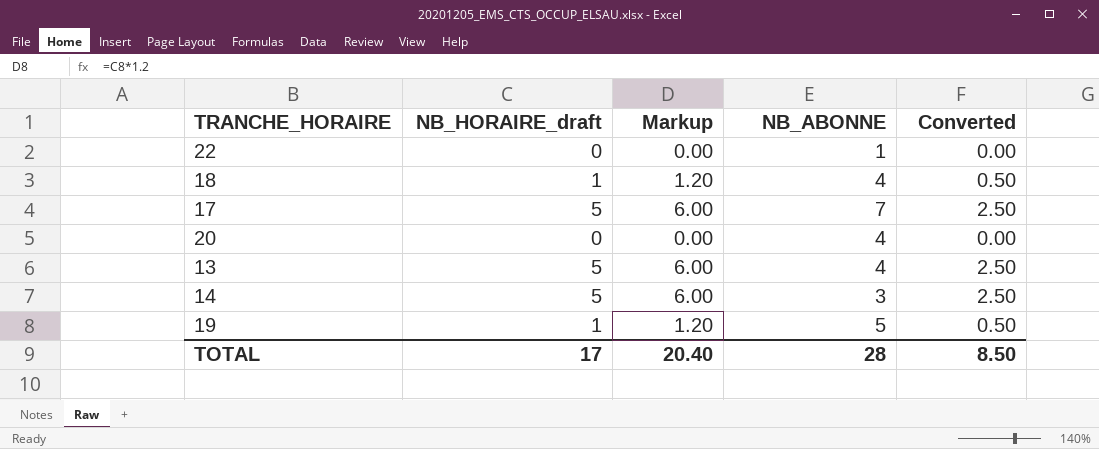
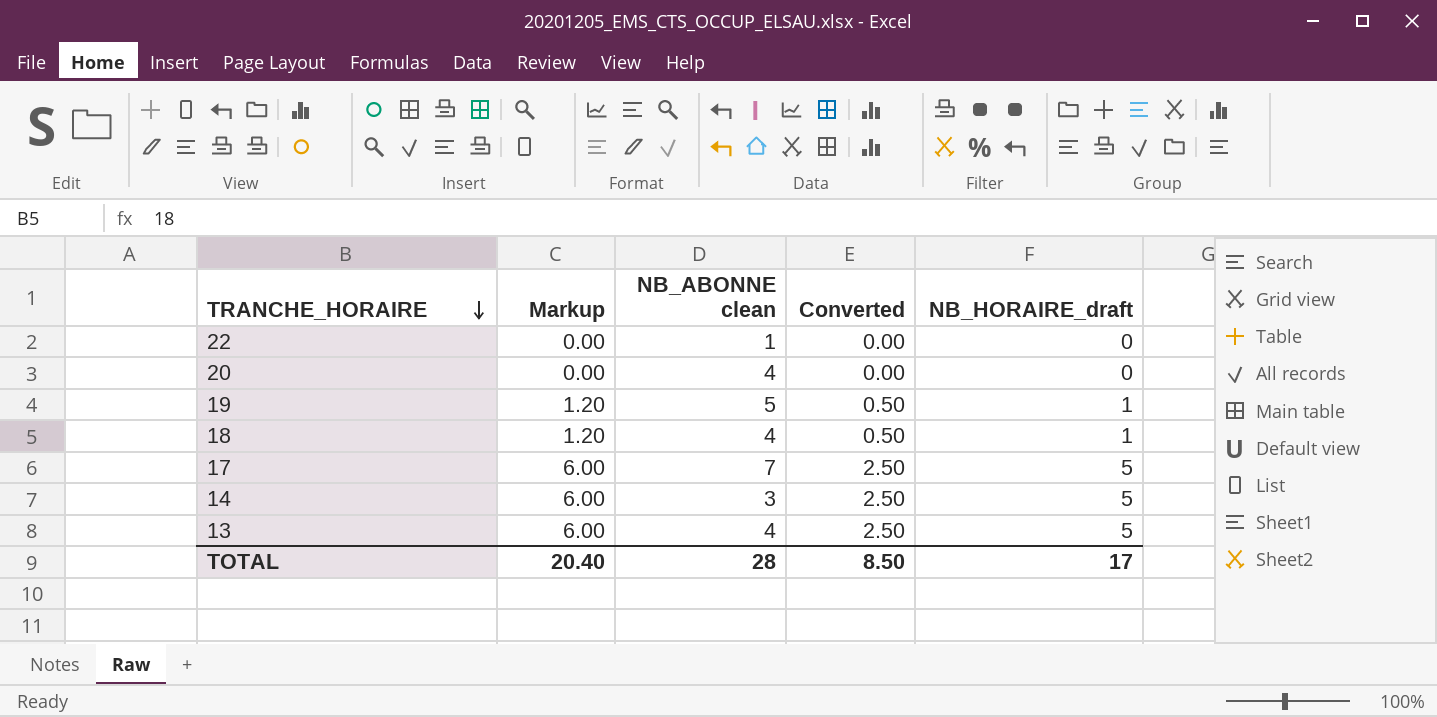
row order: none -> TRANCHE_HORAIRE descending
column name: NB_ABONNE -> NB_ABONNE clean
column NB_HORAIRE_draft | position: 2 -> 5

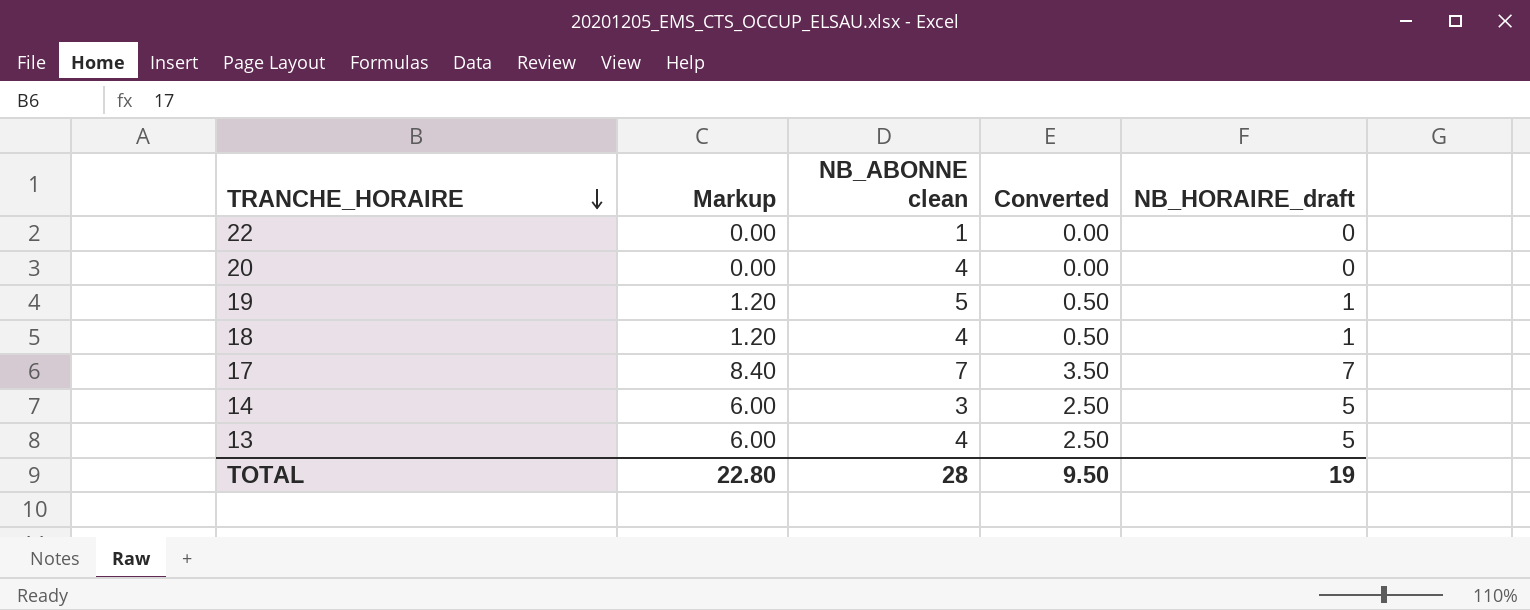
17 | Markup: 6.00 -> 8.40
17 | Converted: 2.50 -> 3.50
17 | NB_HORAIRE_draft: 5 -> 7
TOTAL | Markup: 20.40 -> 22.80
TOTAL | Converted: 8.50 -> 9.50
TOTAL | NB_HORAIRE_draft: 17 -> 19

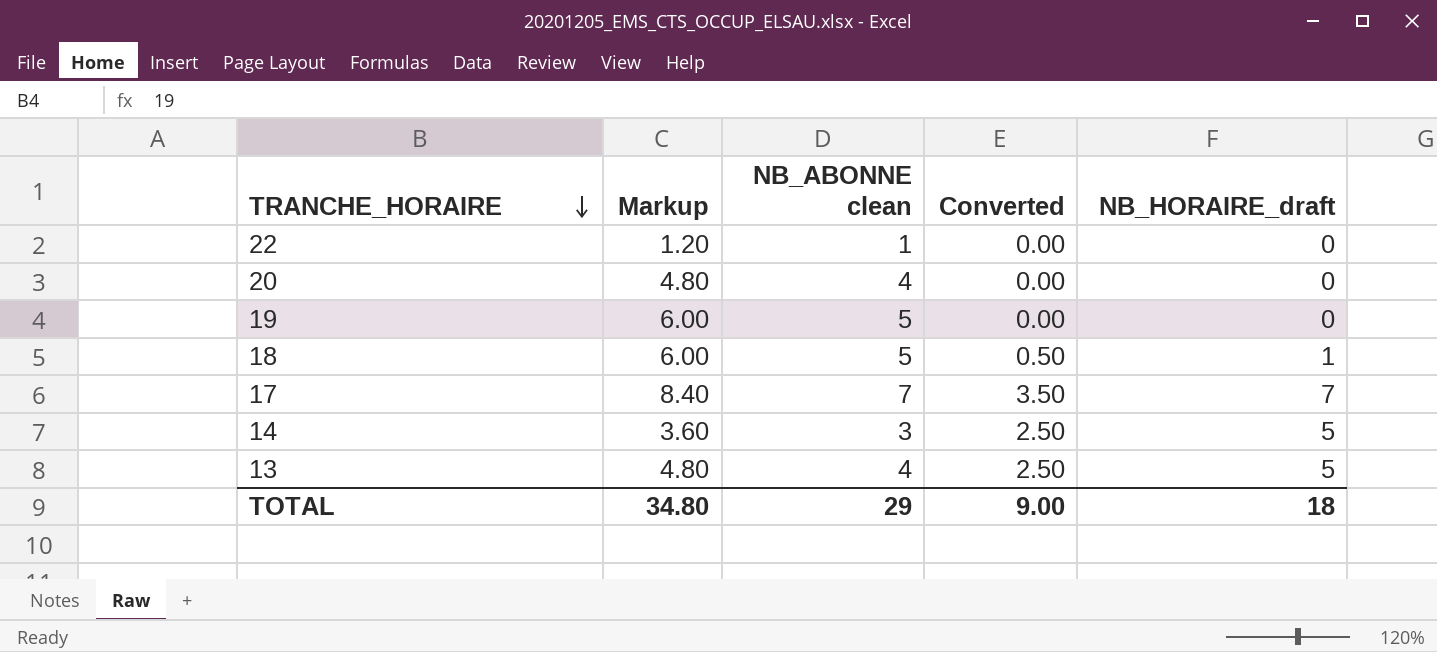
column Markup | formula: [NB_HORAIRE_draft] * 1.2 -> [NB_ABONNE clean] * 1.2
19 | Converted: 0.50 -> 0.00
19 | NB_HORAIRE_draft: 1 -> 0
18 | NB_ABONNE clean: 4 -> 5
TOTAL | Markup: 22.80 -> 34.80
TOTAL | NB_ABONNE clean: 28 -> 29
TOTAL | Converted: 9.50 -> 9.00
TOTAL | NB_HORAIRE_draft: 19 -> 18

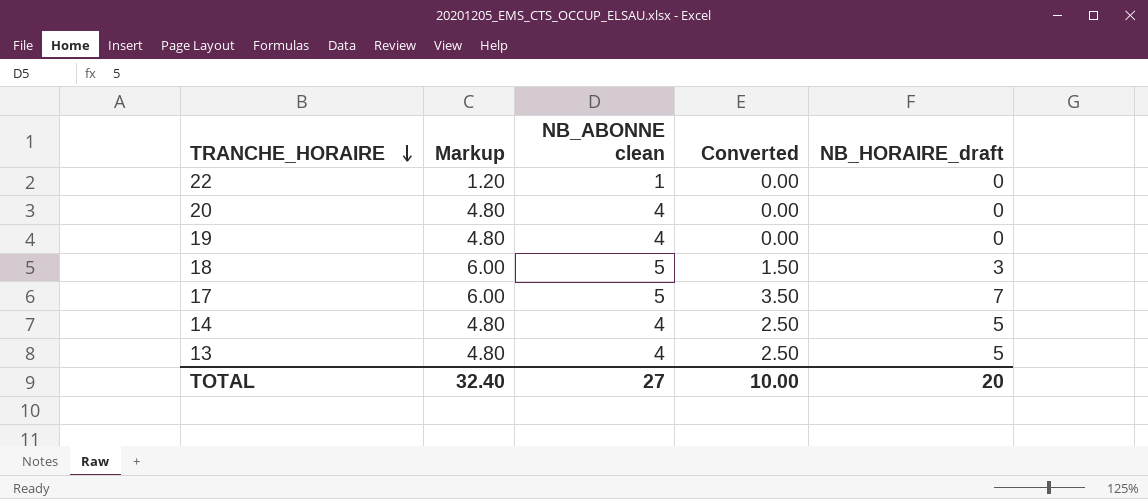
19 | Markup: 6.00 -> 4.80
19 | NB_ABONNE clean: 5 -> 4
18 | Converted: 0.50 -> 1.50
18 | NB_HORAIRE_draft: 1 -> 3
17 | Markup: 8.40 -> 6.00
17 | NB_ABONNE clean: 7 -> 5
14 | Markup: 3.60 -> 4.80
14 | NB_ABONNE clean: 3 -> 4
TOTAL | Markup: 34.80 -> 32.40
TOTAL | NB_ABONNE clean: 29 -> 27
TOTAL | Converted: 9.00 -> 10.00
TOTAL | NB_HORAIRE_draft: 18 -> 20

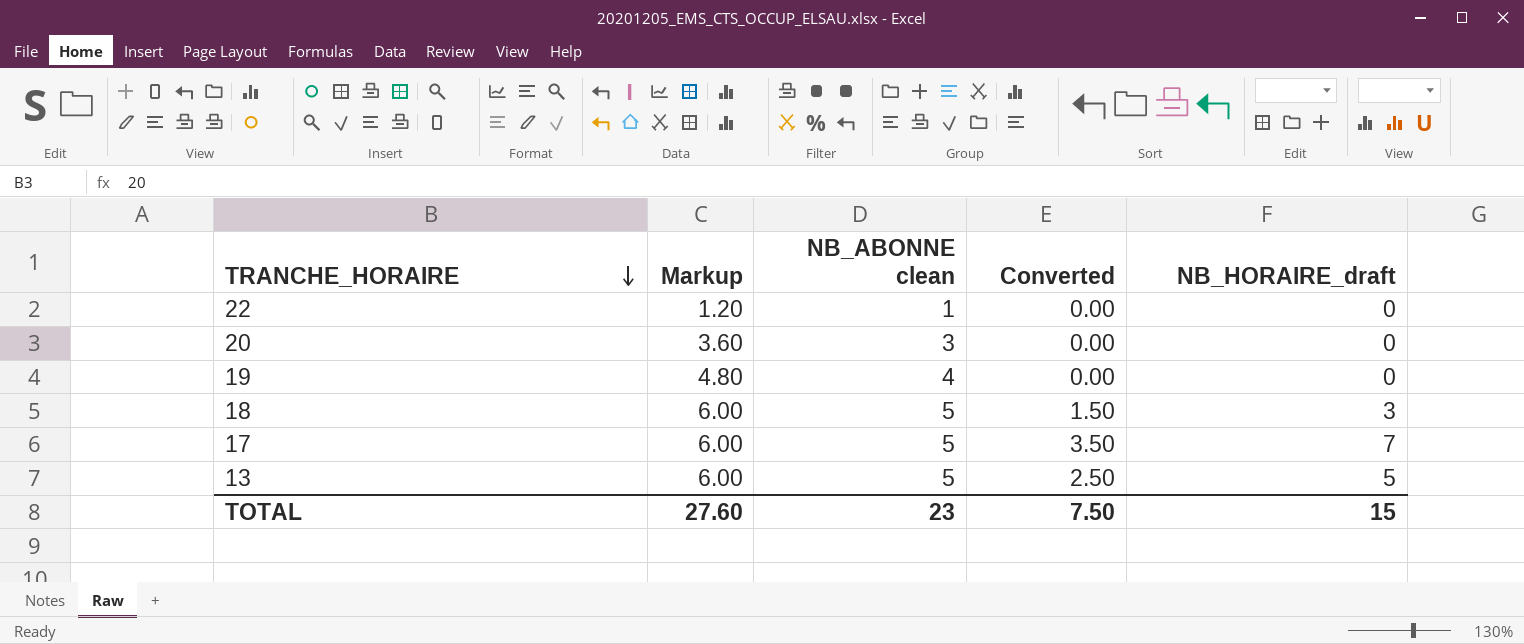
row 14: 4.80 | 4 | 2.50 | 5 -> none
20 | Markup: 4.80 -> 3.60
20 | NB_ABONNE clean: 4 -> 3
13 | Markup: 4.80 -> 6.00
13 | NB_ABONNE clean: 4 -> 5
TOTAL | Markup: 32.40 -> 27.60
TOTAL | NB_ABONNE clean: 27 -> 23
TOTAL | Converted: 10.00 -> 7.50
TOTAL | NB_HORAIRE_draft: 20 -> 15

